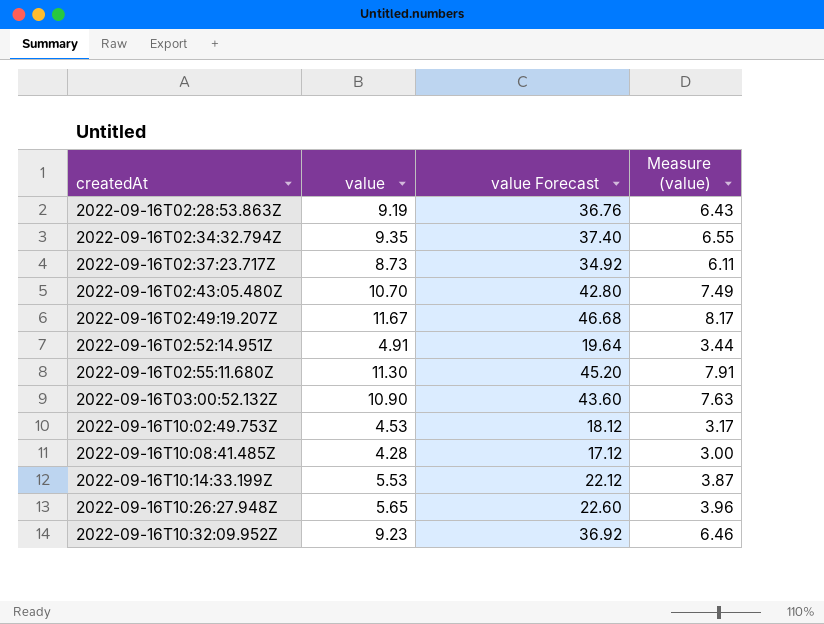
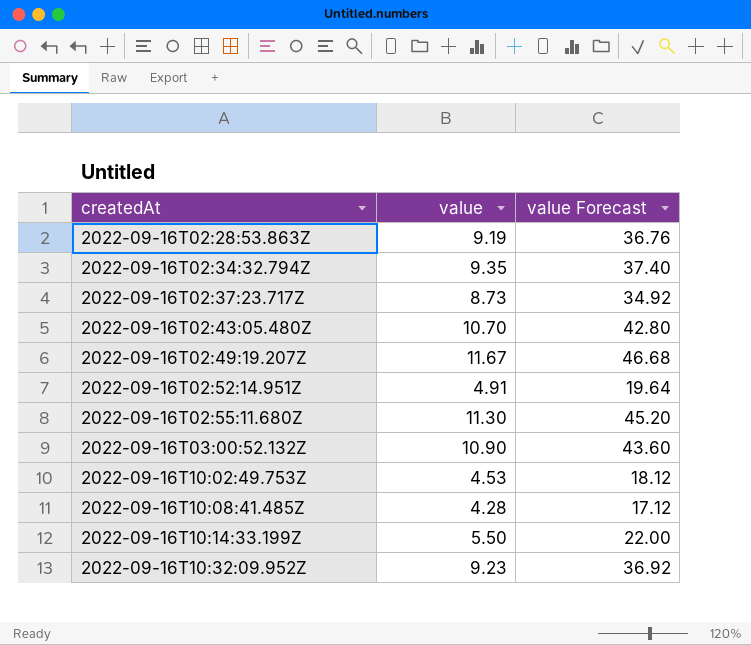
column Measure (value) | formula: [value] * 0.7 -> none
row 2022-09-16T10:26:27.948Z: 5.65 | 22.60 | 3.96 -> none
2022-09-16T10:14:33.199Z | value: 5.53 -> 5.50
2022-09-16T10:14:33.199Z | value Forecast: 22.12 -> 22.00

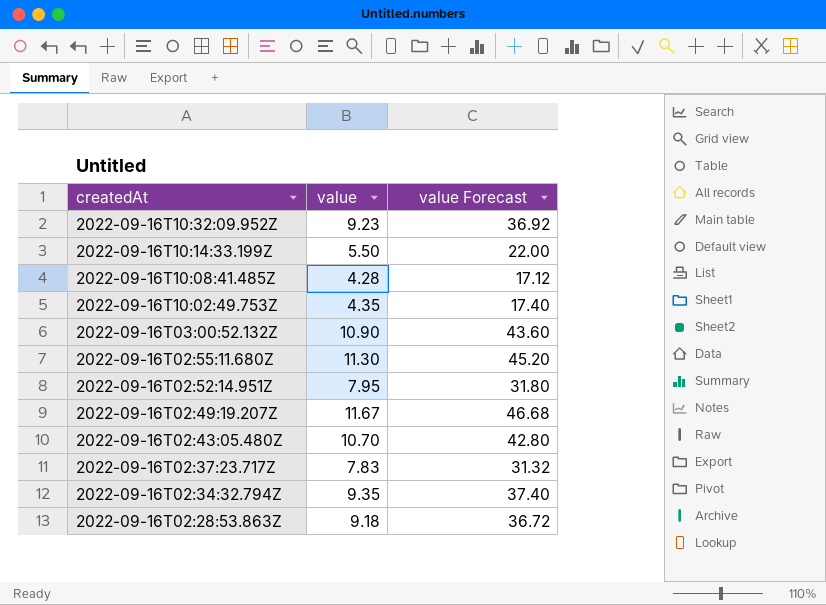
row order: createdAt ascending -> createdAt descending
2022-09-16T10:02:49.753Z | value: 4.53 -> 4.35
2022-09-16T10:02:49.753Z | value Forecast: 18.12 -> 17.40
2022-09-16T02:52:14.951Z | value: 4.91 -> 7.95
2022-09-16T02:52:14.951Z | value Forecast: 19.64 -> 31.80
2022-09-16T02:37:23.717Z | value: 8.73 -> 7.83
2022-09-16T02:37:23.717Z | value Forecast: 34.92 -> 31.32
2022-09-16T02:28:53.863Z | value: 9.19 -> 9.18
2022-09-16T02:28:53.863Z | value Forecast: 36.76 -> 36.72

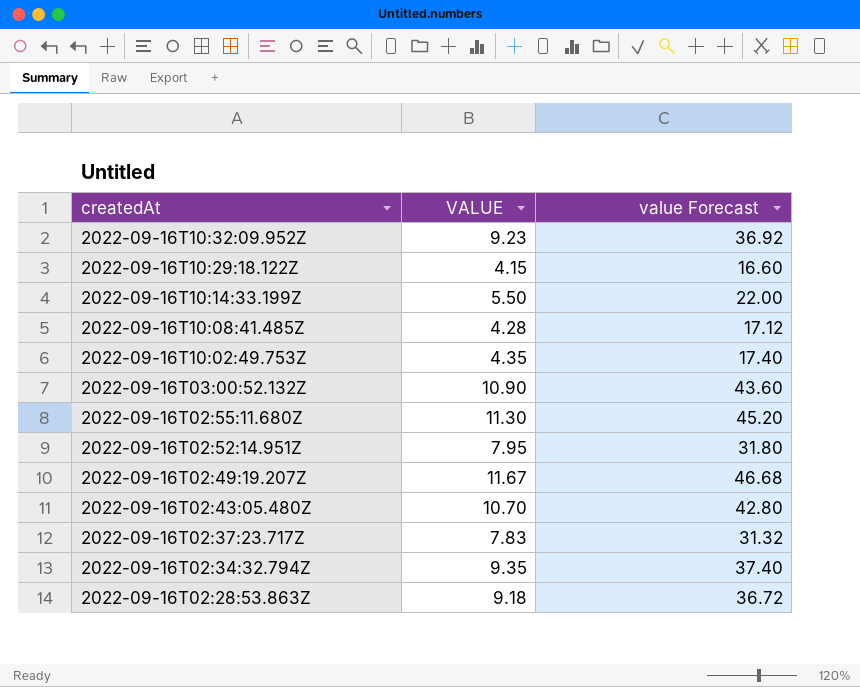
column name: value -> VALUE
row 2022-09-16T10:29:18.122Z: none -> 4.15 | 16.60

